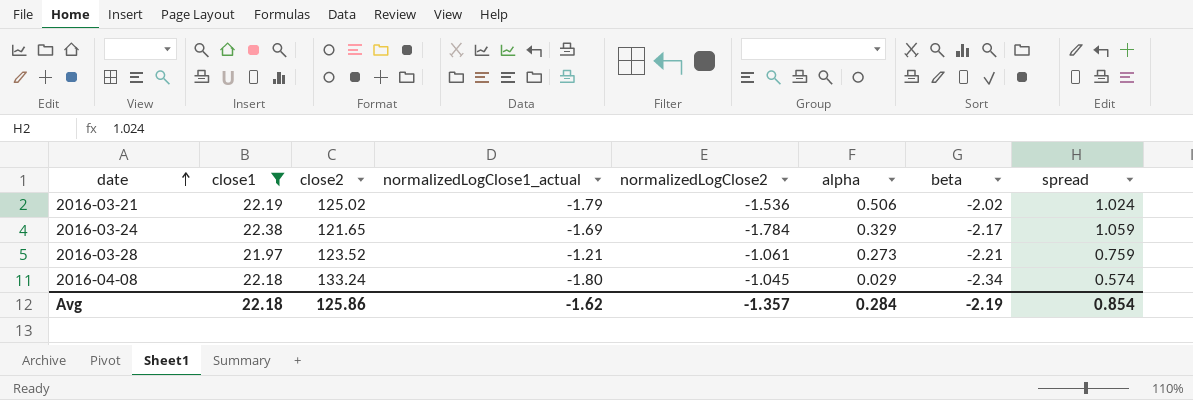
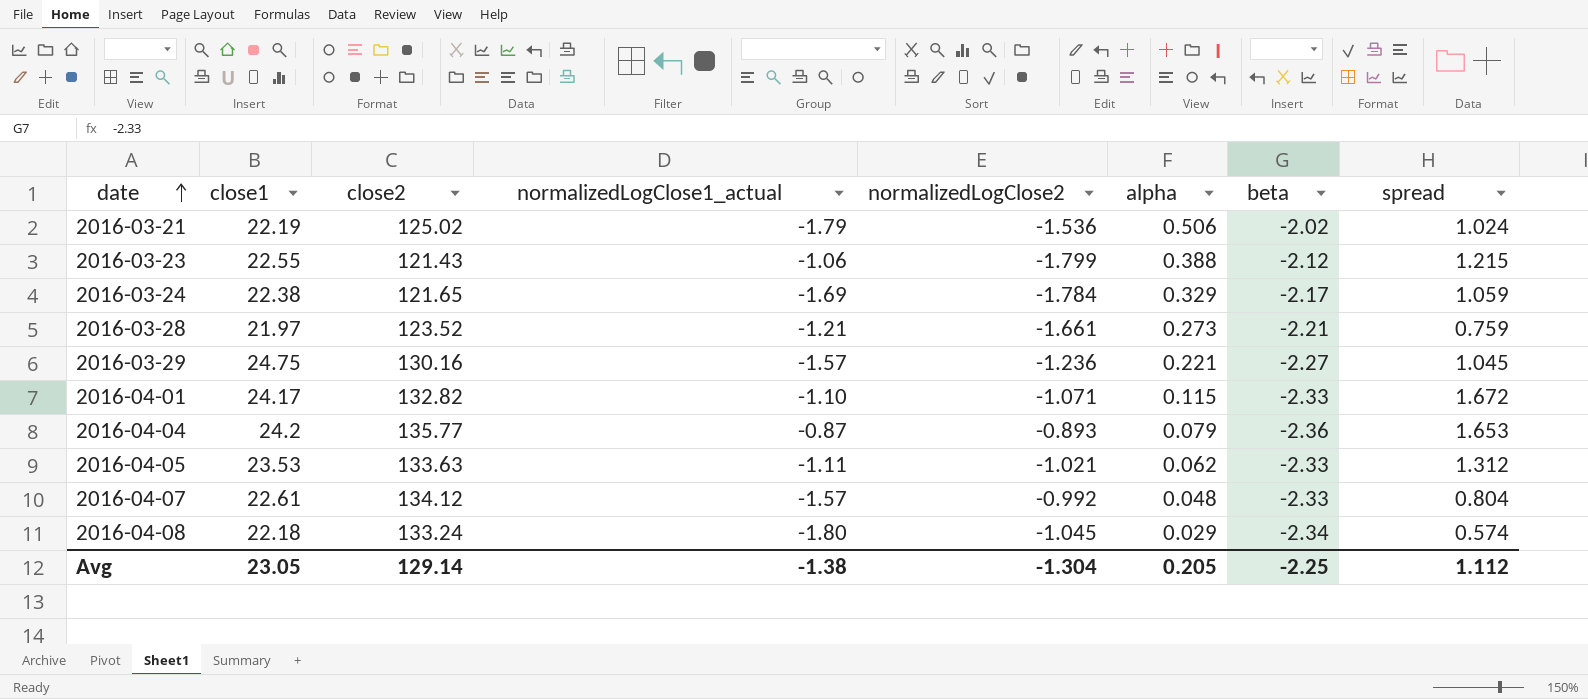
filter: close1 <= 22.38 -> none
2016-03-28 | normalizedLogClose2: -1.061 -> -1.661
Avg | close1: 22.18 -> 23.05
Avg | close2: 125.86 -> 129.14
Avg | normalizedLogClose1_actual: -1.62 -> -1.38
Avg | normalizedLogClose2: -1.357 -> -1.304
Avg | alpha: 0.284 -> 0.205
Avg | beta: -2.19 -> -2.25
Avg | spread: 0.854 -> 1.112

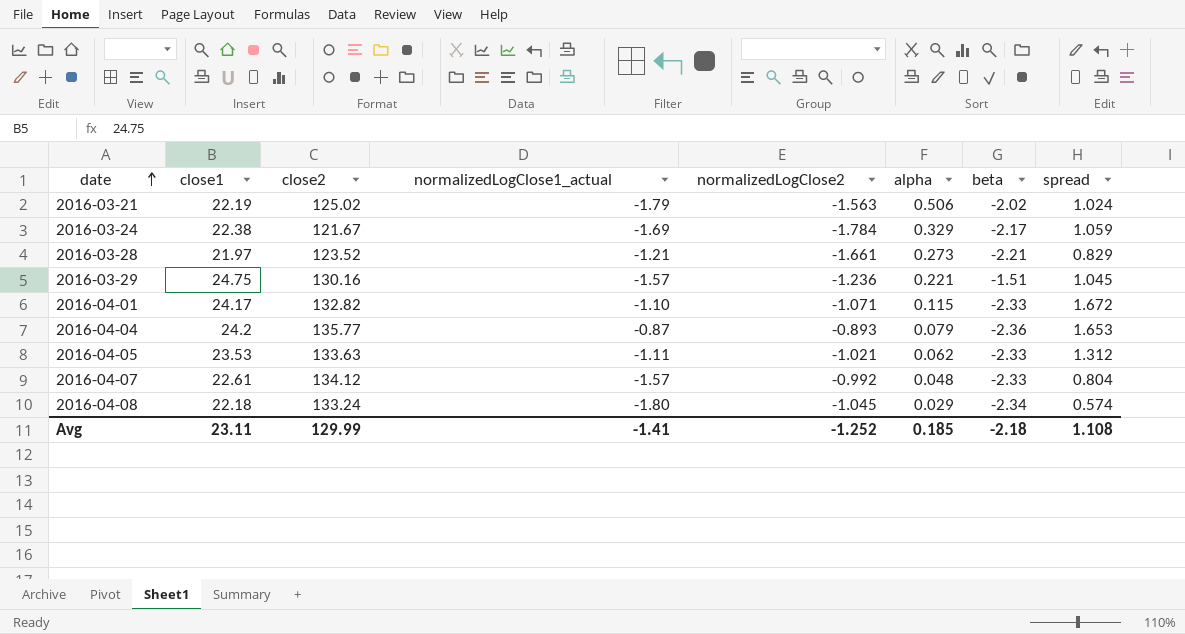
row 2016-03-23: 22.55 | 121.43 | -1.06 | -1.799 | 0.388 | -2.12 | 1.215 -> none
2016-03-21 | normalizedLogClose2: -1.536 -> -1.563
2016-03-24 | close2: 121.65 -> 121.67
2016-03-28 | spread: 0.759 -> 0.829
2016-03-29 | beta: -2.27 -> -1.51
Avg | close1: 23.05 -> 23.11
Avg | close2: 129.14 -> 129.99
Avg | normalizedLogClose1_actual: -1.38 -> -1.41
Avg | normalizedLogClose2: -1.304 -> -1.252
Avg | alpha: 0.205 -> 0.185
Avg | beta: -2.25 -> -2.18
Avg | spread: 1.112 -> 1.108

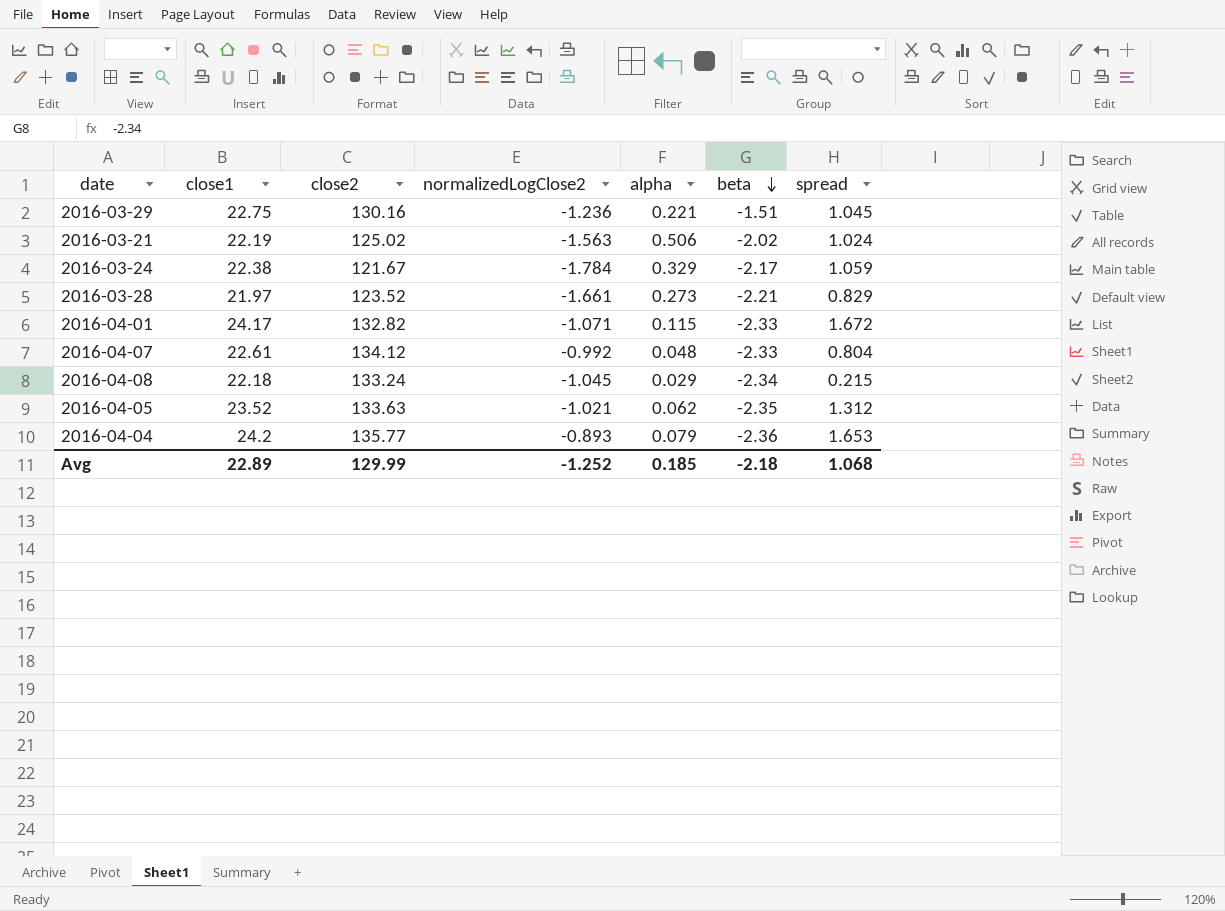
row order: date ascending -> beta descending
column normalizedLogClose1_actual | position: 4 -> none
2016-03-29 | close1: 24.75 -> 22.75
2016-04-08 | spread: 0.574 -> 0.215
2016-04-05 | close1: 23.53 -> 23.52
2016-04-05 | beta: -2.33 -> -2.35
Avg | close1: 23.11 -> 22.89
Avg | spread: 1.108 -> 1.068

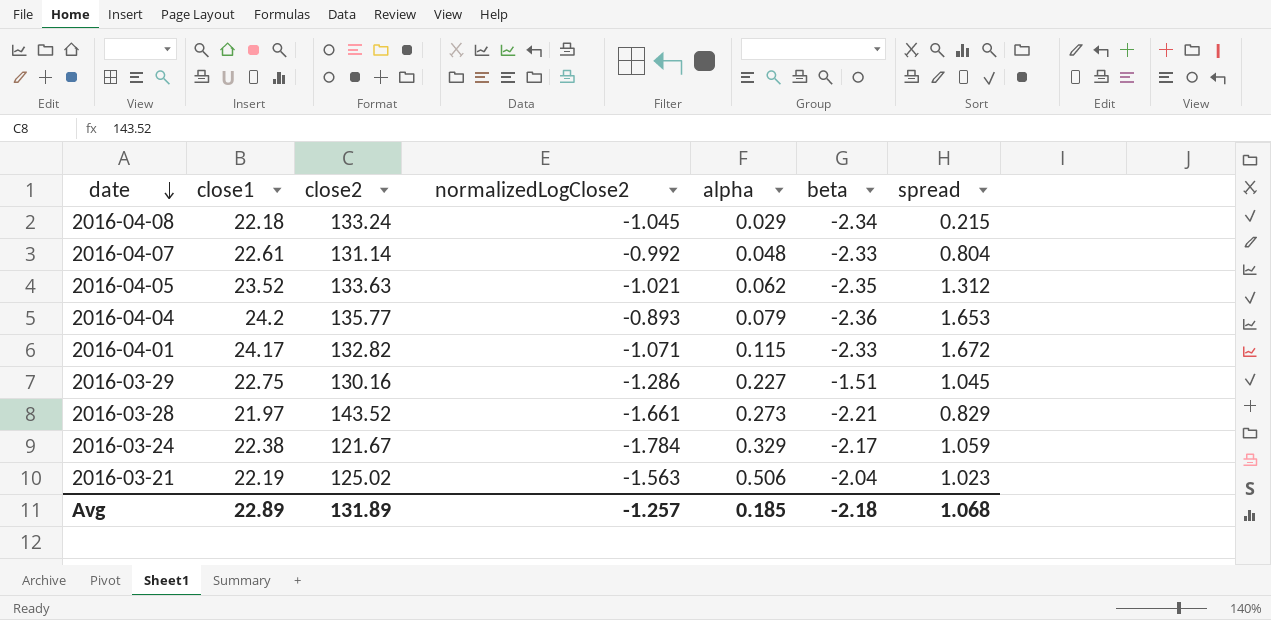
row order: beta descending -> date descending
2016-04-07 | close2: 134.12 -> 131.14
2016-03-29 | normalizedLogClose2: -1.236 -> -1.286
2016-03-29 | alpha: 0.221 -> 0.227
2016-03-28 | close2: 123.52 -> 143.52
2016-03-21 | beta: -2.02 -> -2.04
2016-03-21 | spread: 1.024 -> 1.023
Avg | close2: 129.99 -> 131.89
Avg | normalizedLogClose2: -1.252 -> -1.257

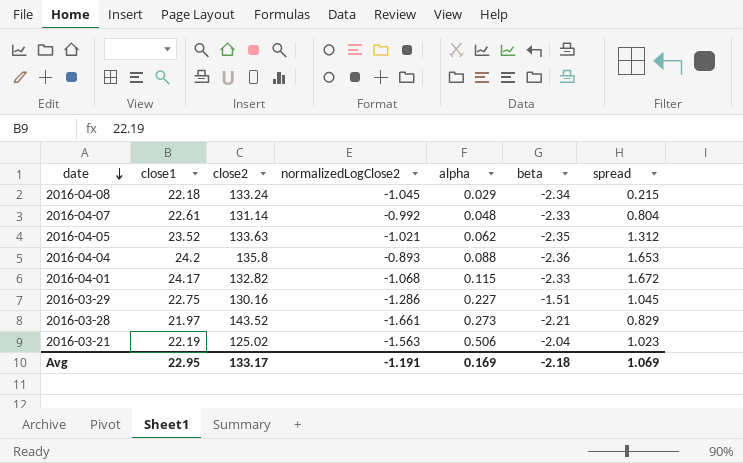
row 2016-03-24: 22.38 | 121.67 | -1.784 | 0.329 | -2.17 | 1.059 -> none
2016-04-04 | close2: 135.77 -> 135.8
2016-04-04 | alpha: 0.079 -> 0.088
2016-04-01 | normalizedLogClose2: -1.071 -> -1.068
Avg | close1: 22.89 -> 22.95
Avg | close2: 131.89 -> 133.17
Avg | normalizedLogClose2: -1.257 -> -1.191
Avg | alpha: 0.185 -> 0.169
Avg | spread: 1.068 -> 1.069

